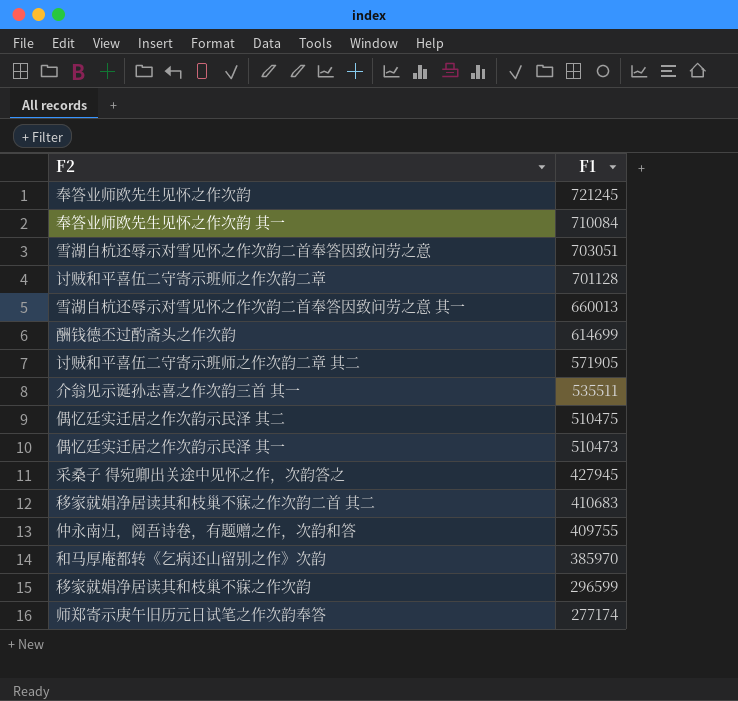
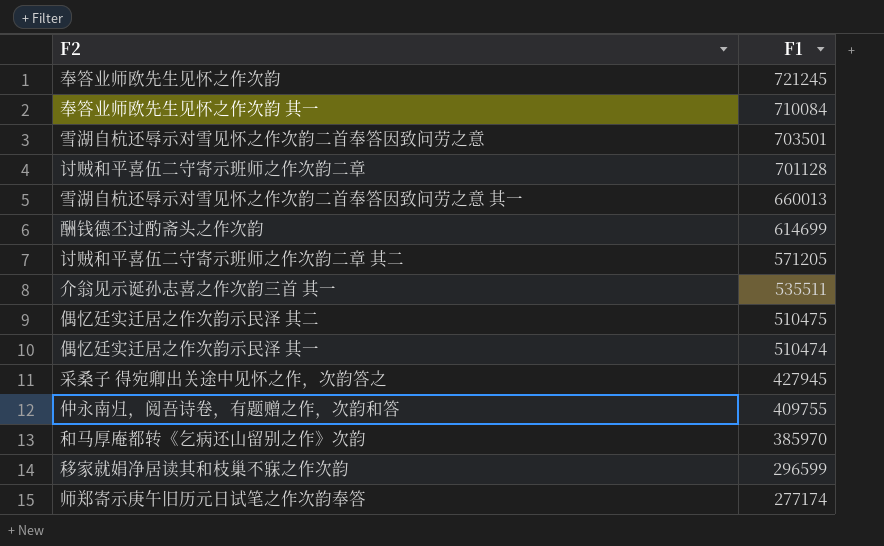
row 移家就娟净居读其和枝巢不寐之作次韵二首 其二: 410683 -> none
雪湖自杭还辱示对雪见怀之作次韵二首奉答因致问劳之意 | F1: 703051 -> 703501
讨贼和平喜伍二守寄示班师之作次韵二章 其二 | F1: 571905 -> 571205
偶忆廷实迁居之作次韵示民泽 其一 | F1: 510473 -> 510474

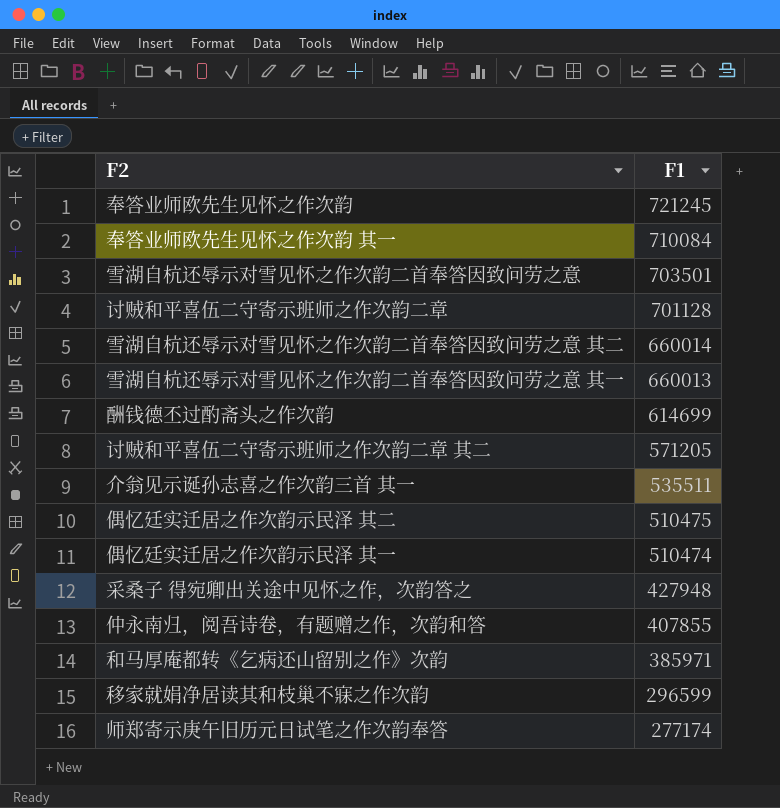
row 雪湖自杭还辱示对雪见怀之作次韵二首奉答因致问劳之意 其二: none -> 660014
采桑子 得宛卿出关途中见怀之作，次韵答之 | F1: 427945 -> 427948
仲永南归，阅吾诗卷，有题赠之作，次韵和答 | F1: 409755 -> 407855
和马厚庵都转《乞病还山留别之作》次韵 | F1: 385970 -> 385971

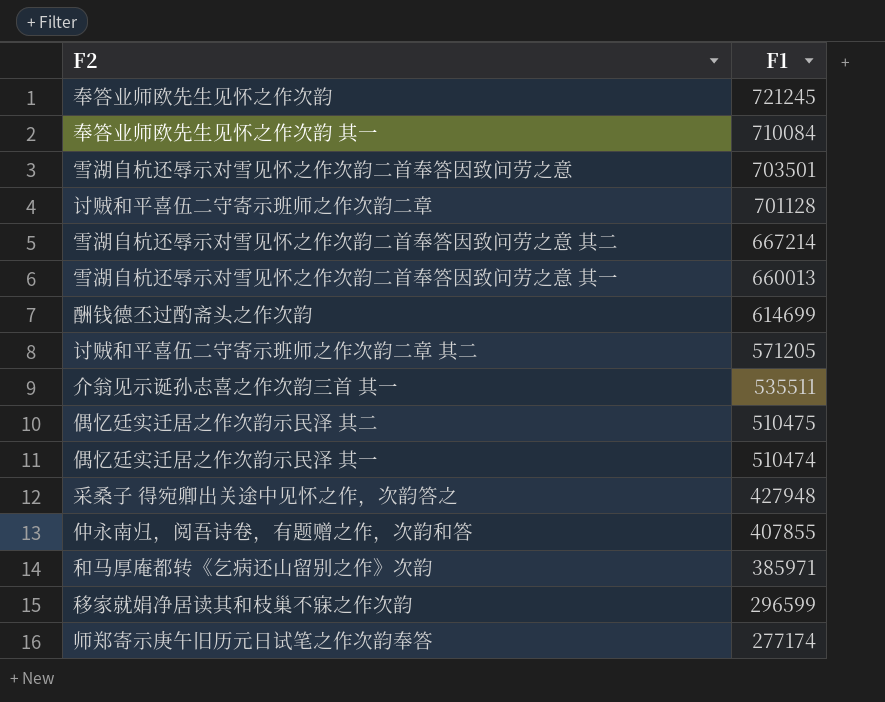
雪湖自杭还辱示对雪见怀之作次韵二首奉答因致问劳之意 其二 | F1: 660014 -> 667214

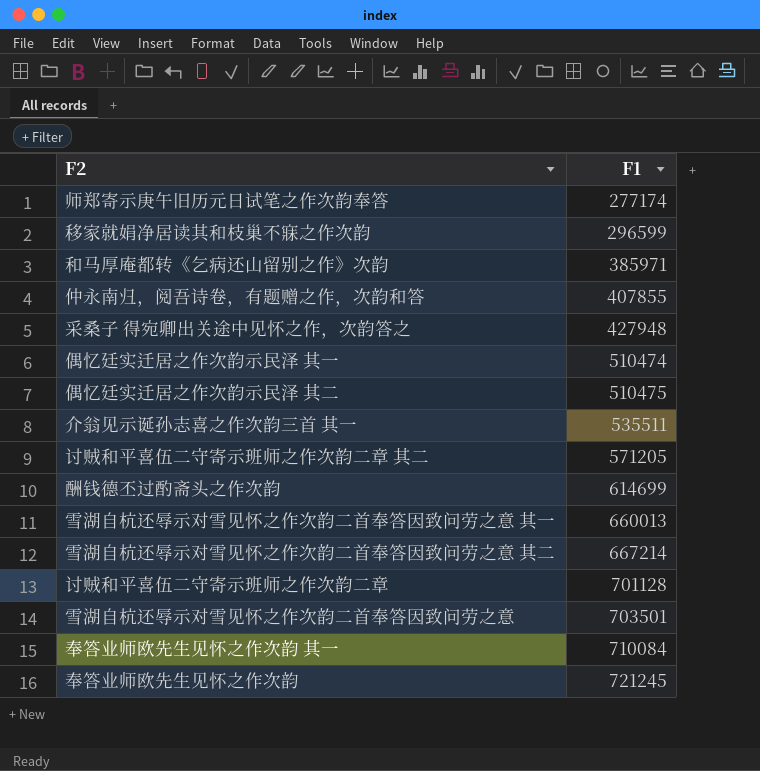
row order: F1 descending -> F1 ascending

